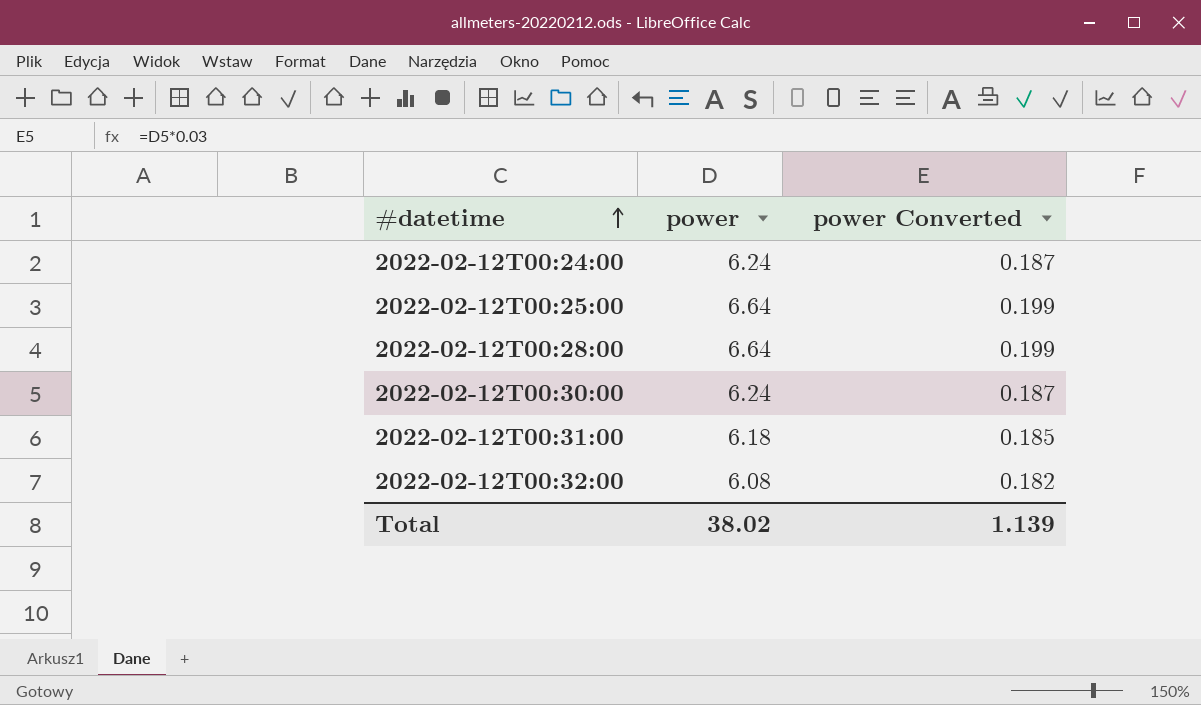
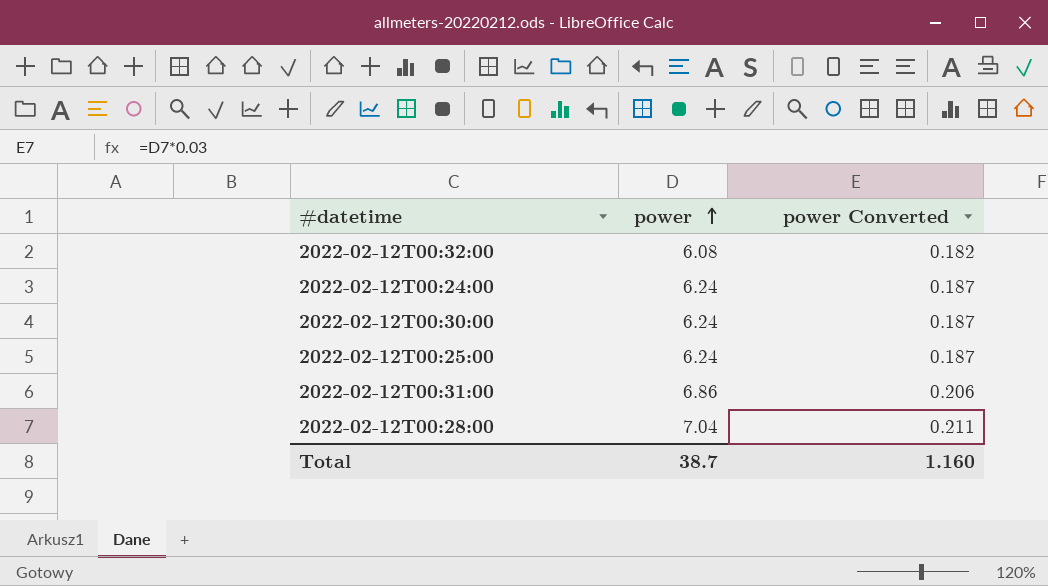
row order: #datetime ascending -> power ascending
2022-02-12T00:25:00 | power: 6.64 -> 6.24
2022-02-12T00:25:00 | power Converted: 0.199 -> 0.187
2022-02-12T00:31:00 | power: 6.18 -> 6.86
2022-02-12T00:31:00 | power Converted: 0.185 -> 0.206
2022-02-12T00:28:00 | power: 6.64 -> 7.04
2022-02-12T00:28:00 | power Converted: 0.199 -> 0.211
Total | power: 38.02 -> 38.7
Total | power Converted: 1.139 -> 1.160

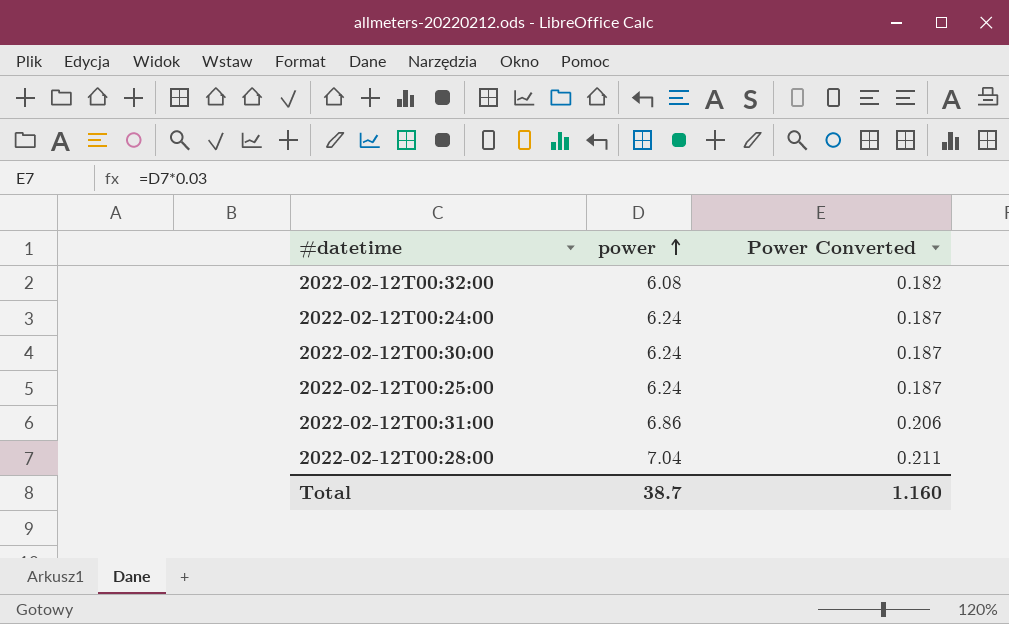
column name: power Converted -> Power Converted

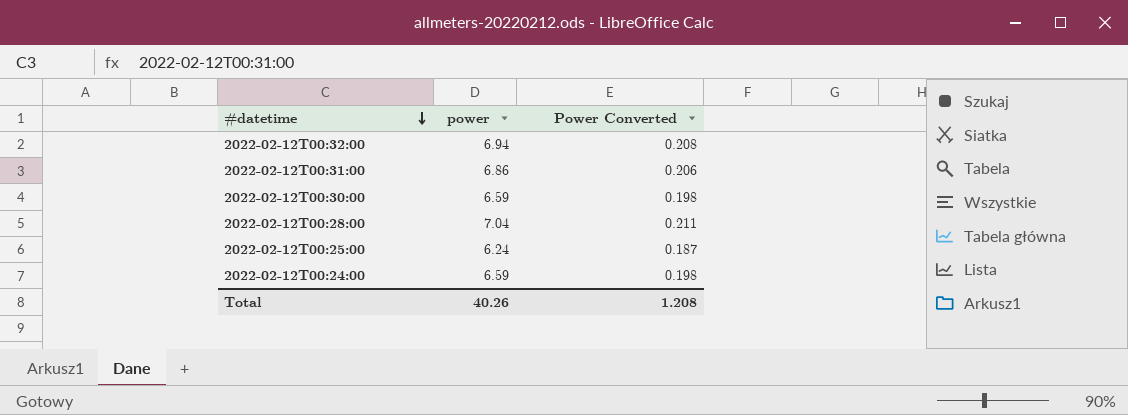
row order: power ascending -> #datetime descending
2022-02-12T00:32:00 | power: 6.08 -> 6.94
2022-02-12T00:32:00 | Power Converted: 0.182 -> 0.208
2022-02-12T00:30:00 | power: 6.24 -> 6.59
2022-02-12T00:30:00 | Power Converted: 0.187 -> 0.198
2022-02-12T00:24:00 | power: 6.24 -> 6.59
2022-02-12T00:24:00 | Power Converted: 0.187 -> 0.198
Total | power: 38.7 -> 40.26
Total | Power Converted: 1.160 -> 1.208

